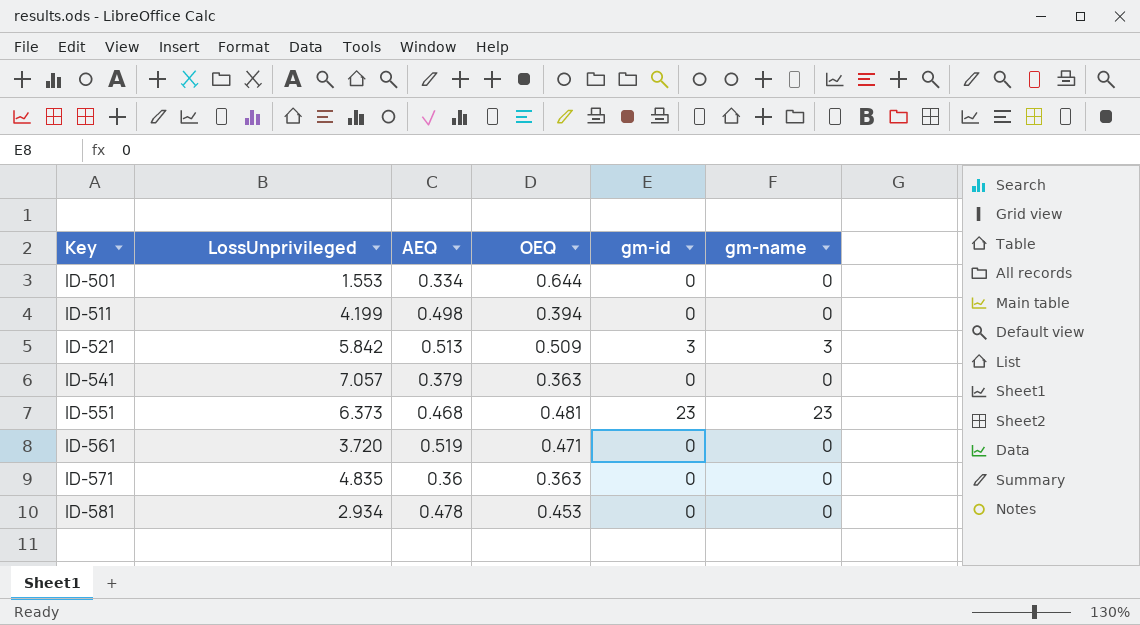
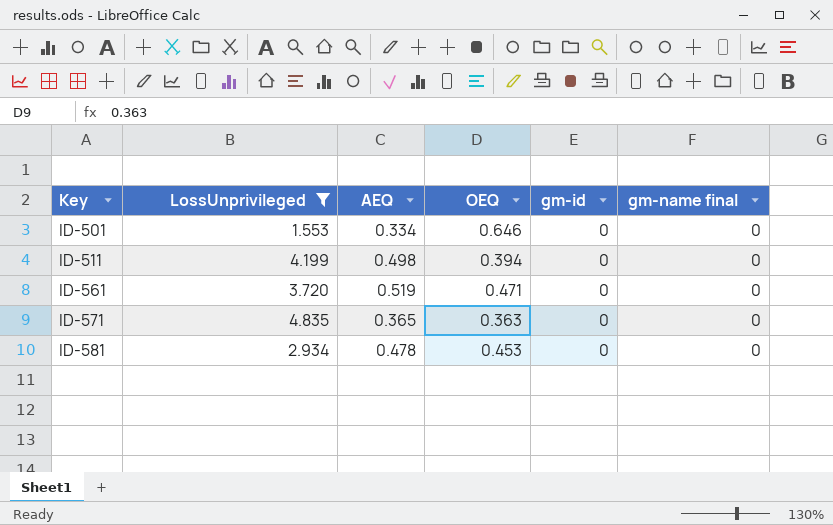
filter: none -> LossUnprivileged <= 4.835
column name: gm-name -> gm-name final
ID-501 | OEQ: 0.644 -> 0.646
ID-571 | AEQ: 0.36 -> 0.365

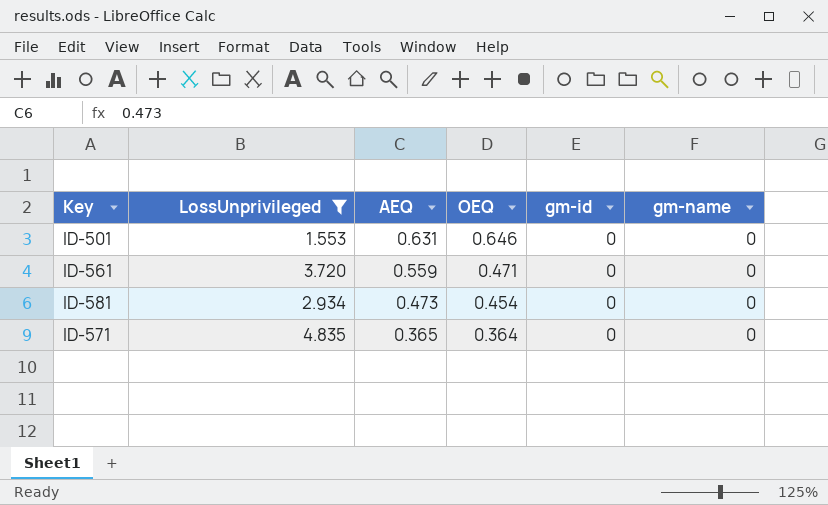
row order: Key ascending -> AEQ descending
column name: gm-name final -> gm-name
row ID-511: 4.199 | 0.498 | 0.394 | 0 | 0 -> none
ID-501 | AEQ: 0.334 -> 0.631
ID-561 | AEQ: 0.519 -> 0.559
ID-581 | AEQ: 0.478 -> 0.473
ID-581 | OEQ: 0.453 -> 0.454
ID-571 | OEQ: 0.363 -> 0.364

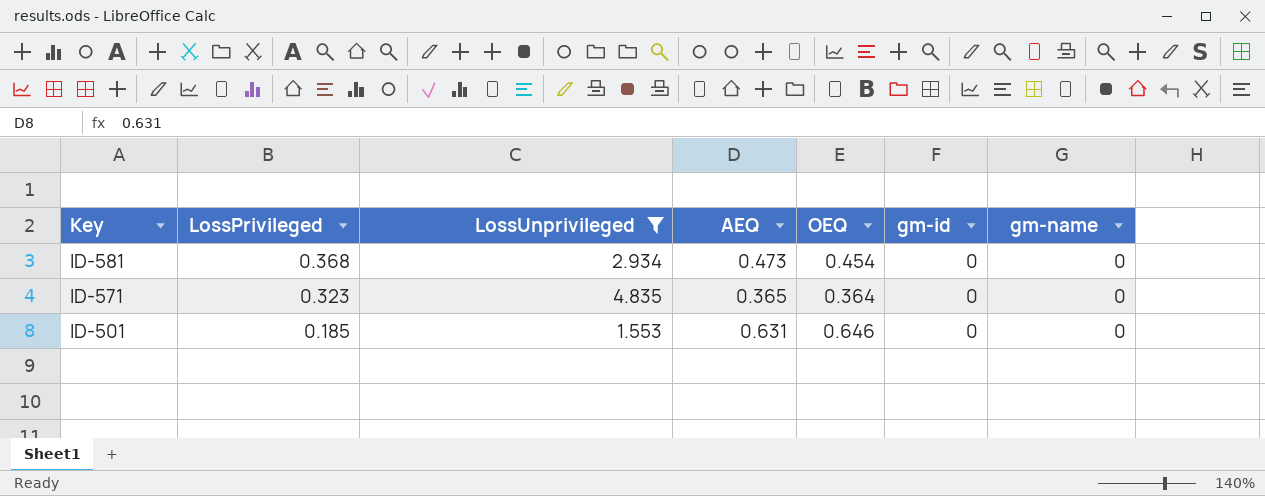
row order: AEQ descending -> Key descending
column LossPrivileged | position: none -> 2
row ID-561: 3.720 | 0.559 | 0.471 | 0 | 0 -> none

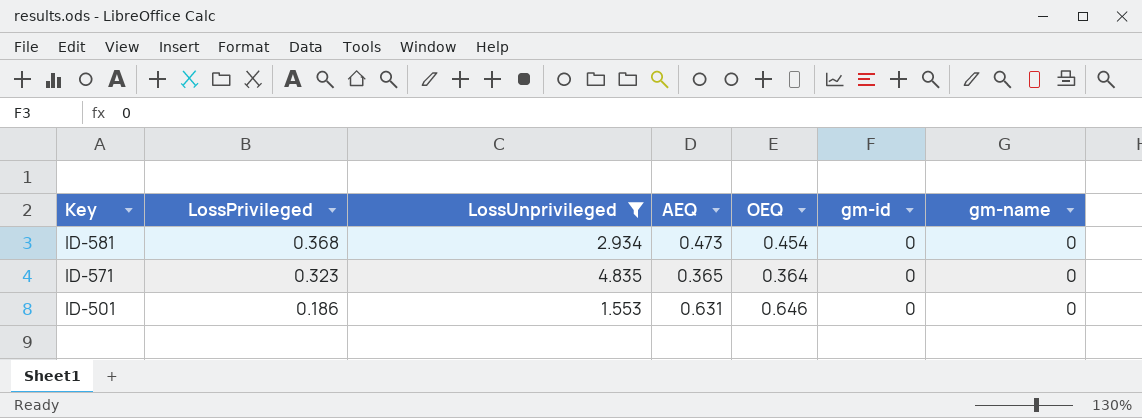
ID-501 | LossPrivileged: 0.185 -> 0.186

